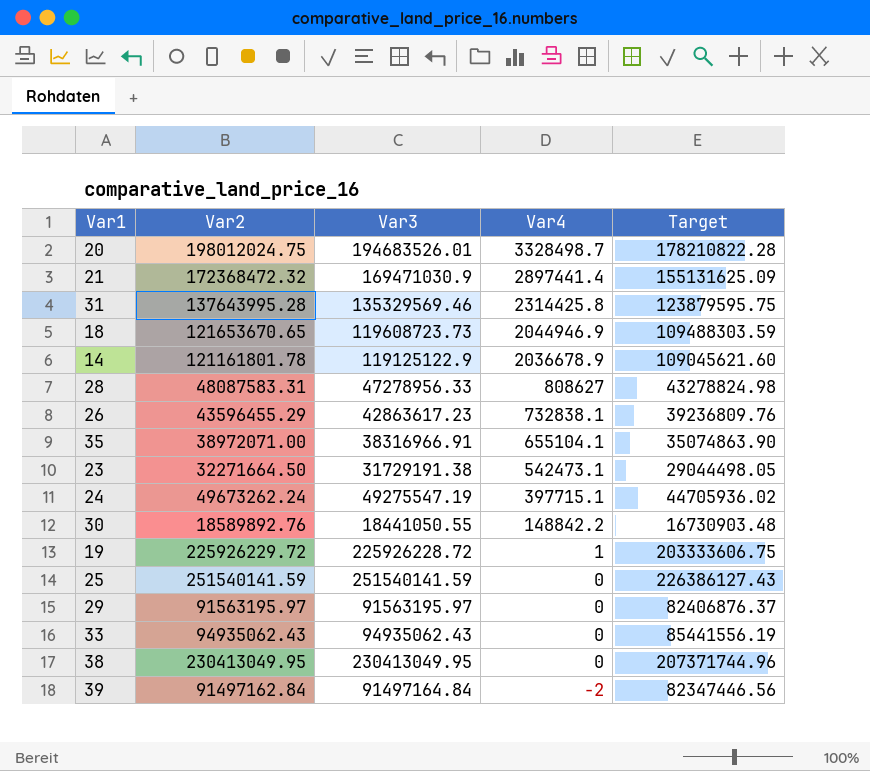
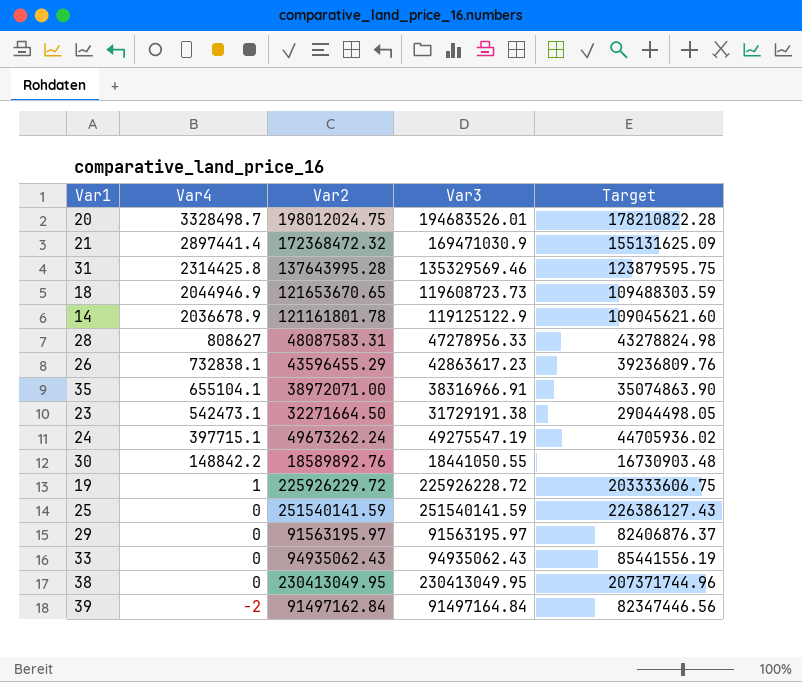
column Var4 | position: 4 -> 2

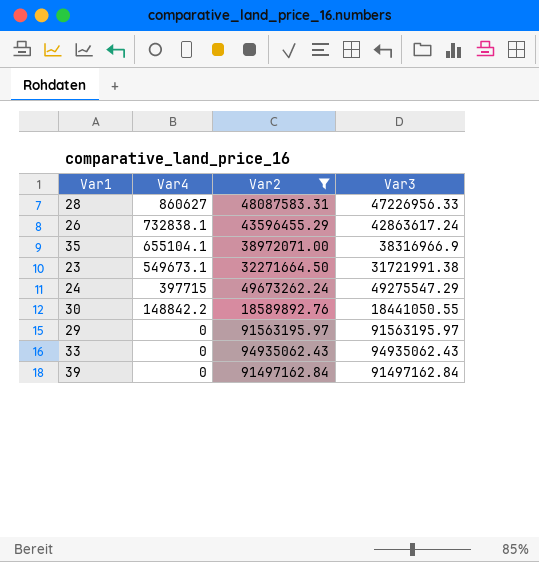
filter: none -> Var2 <= 94935062.43
column Target | formula: [Var2] * 0.9 -> none
28 | Var4: 808627 -> 860627
28 | Var3: 47278956.33 -> 47226956.33
26 | Var3: 42863617.23 -> 42863617.24
35 | Var3: 38316966.91 -> 38316966.9
23 | Var4: 542473.1 -> 549673.1
23 | Var3: 31729191.38 -> 31721991.38
24 | Var4: 397715.1 -> 397715
24 | Var3: 49275547.19 -> 49275547.29
39 | Var4: -2 -> 0
39 | Var3: 91497164.84 -> 91497162.84

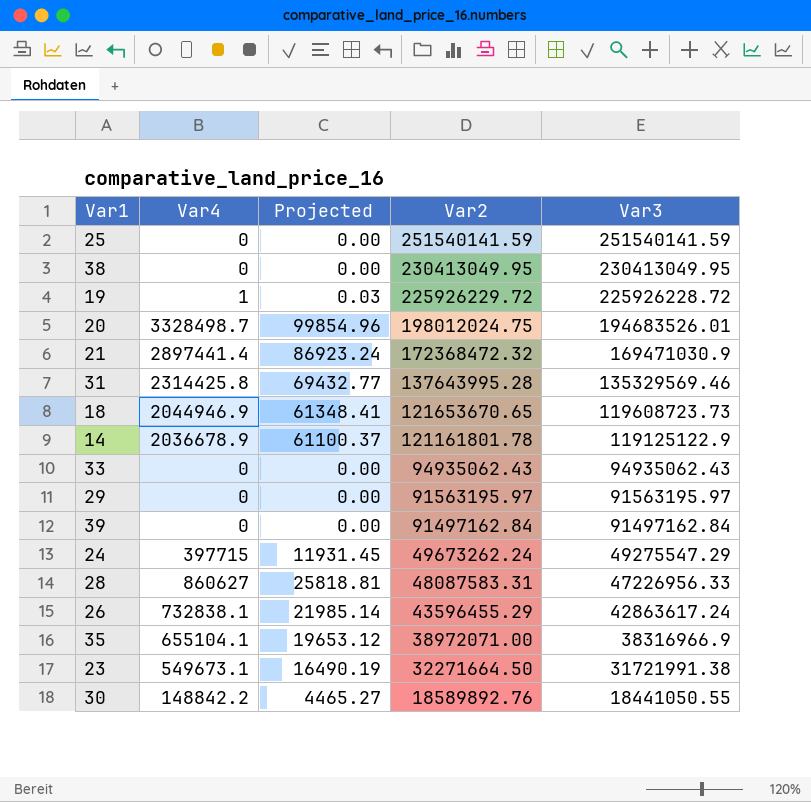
filter: Var2 <= 94935062.43 -> none
row order: Var4 descending -> Var2 descending
column Projected | formula: none -> [Var4] * 0.03

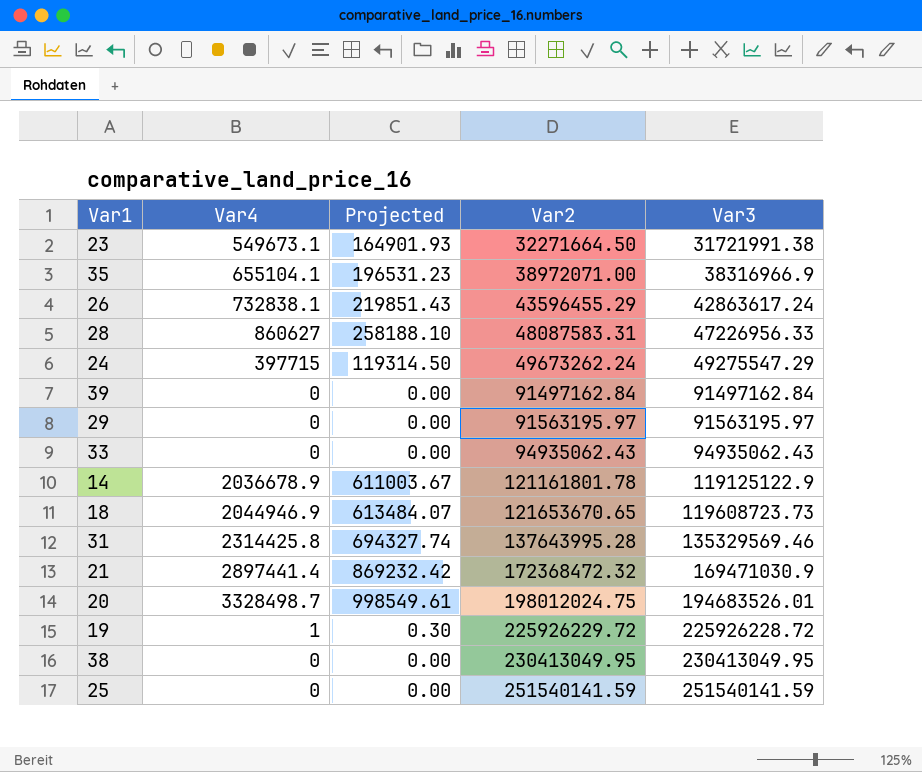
row order: Var2 descending -> Var2 ascending
column Projected | formula: [Var4] * 0.03 -> [Var4] * 0.3
row 30: 148842.2 | 4465.27 | 18589892.76 | 18441050.55 -> none

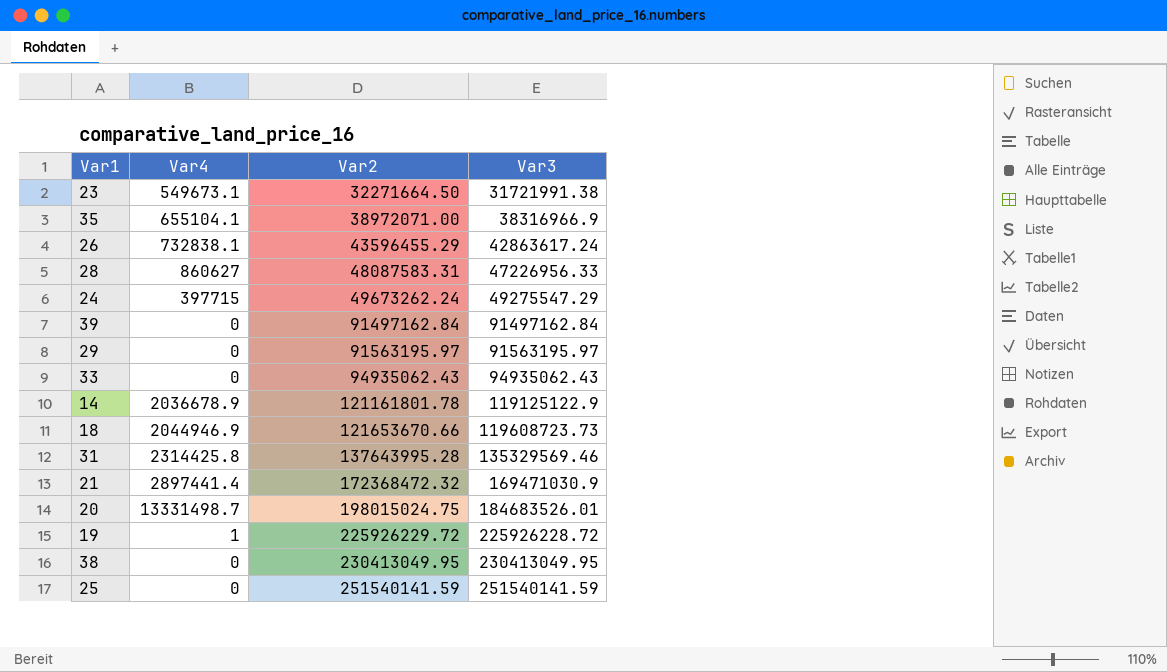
column Projected | formula: [Var4] * 0.3 -> none
18 | Var2: 121653670.65 -> 121653670.66
20 | Var4: 3328498.7 -> 13331498.7
20 | Var2: 198012024.75 -> 198015024.75
20 | Var3: 194683526.01 -> 184683526.01

